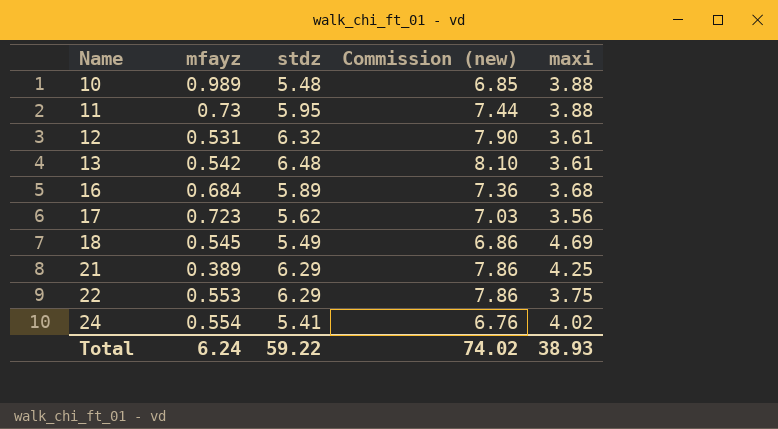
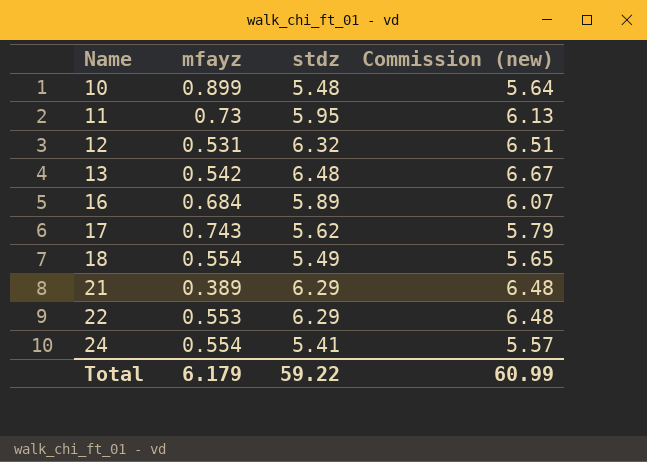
column maxi | position: 5 -> none
column Commission (new) | formula: [stdz] * 1.25 -> [stdz] * 1.03
10 | mfayz: 0.989 -> 0.899
17 | mfayz: 0.723 -> 0.743
18 | mfayz: 0.545 -> 0.554
Total | mfayz: 6.24 -> 6.179
Total | Commission (new): 74.02 -> 60.99

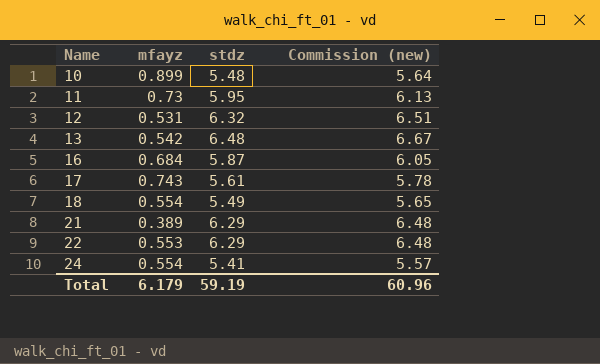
16 | stdz: 5.89 -> 5.87
16 | Commission (new): 6.07 -> 6.05
17 | stdz: 5.62 -> 5.61
17 | Commission (new): 5.79 -> 5.78
Total | stdz: 59.22 -> 59.19
Total | Commission (new): 60.99 -> 60.96

